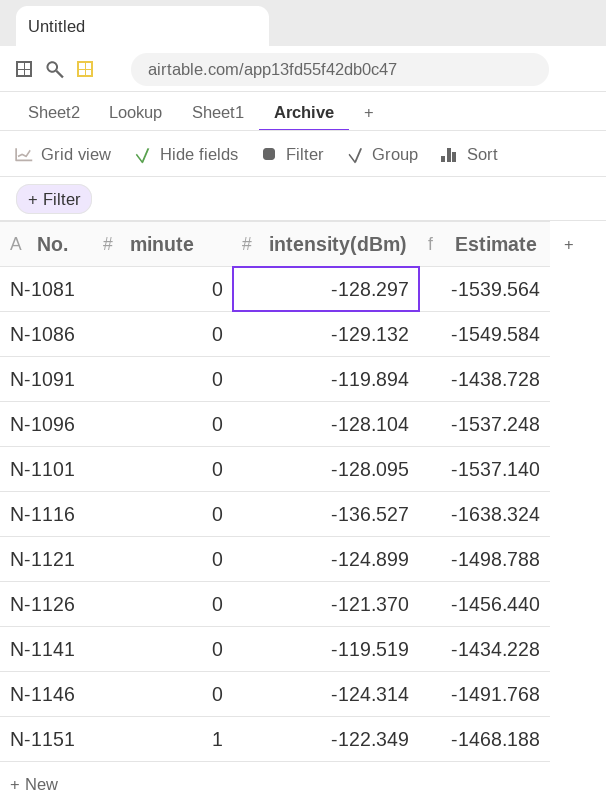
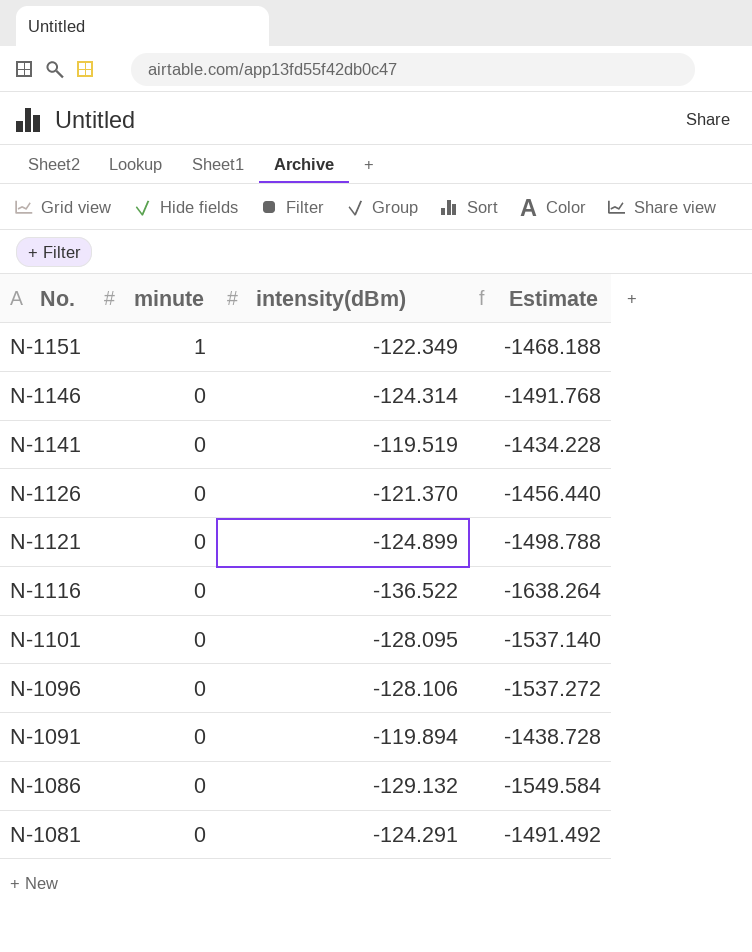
row order: No. ascending -> No. descending
N-1116 | intensity(dBm): -136.527 -> -136.522
N-1116 | Estimate: -1638.324 -> -1638.264
N-1096 | intensity(dBm): -128.104 -> -128.106
N-1096 | Estimate: -1537.248 -> -1537.272
N-1081 | intensity(dBm): -128.297 -> -124.291
N-1081 | Estimate: -1539.564 -> -1491.492

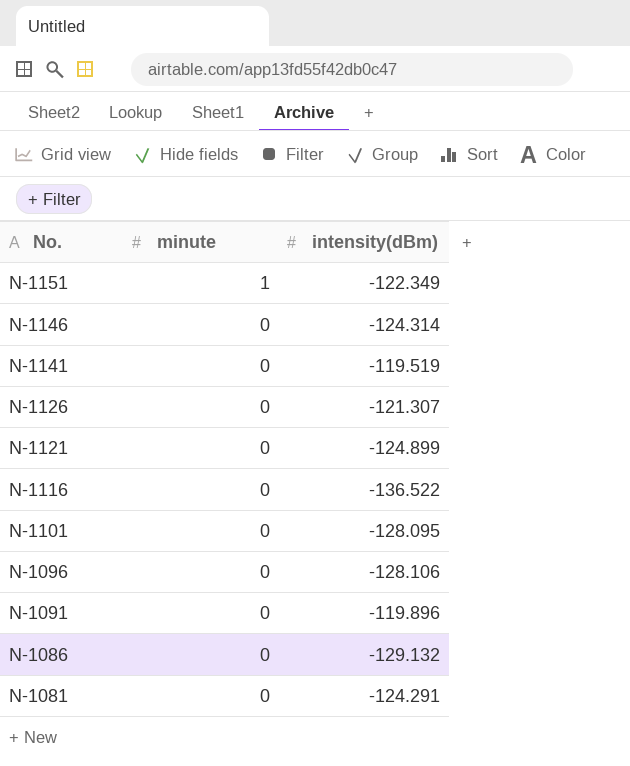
column Estimate | formula: [intensity(dBm)] * 12 -> none
N-1126 | intensity(dBm): -121.370 -> -121.307
N-1091 | intensity(dBm): -119.894 -> -119.896

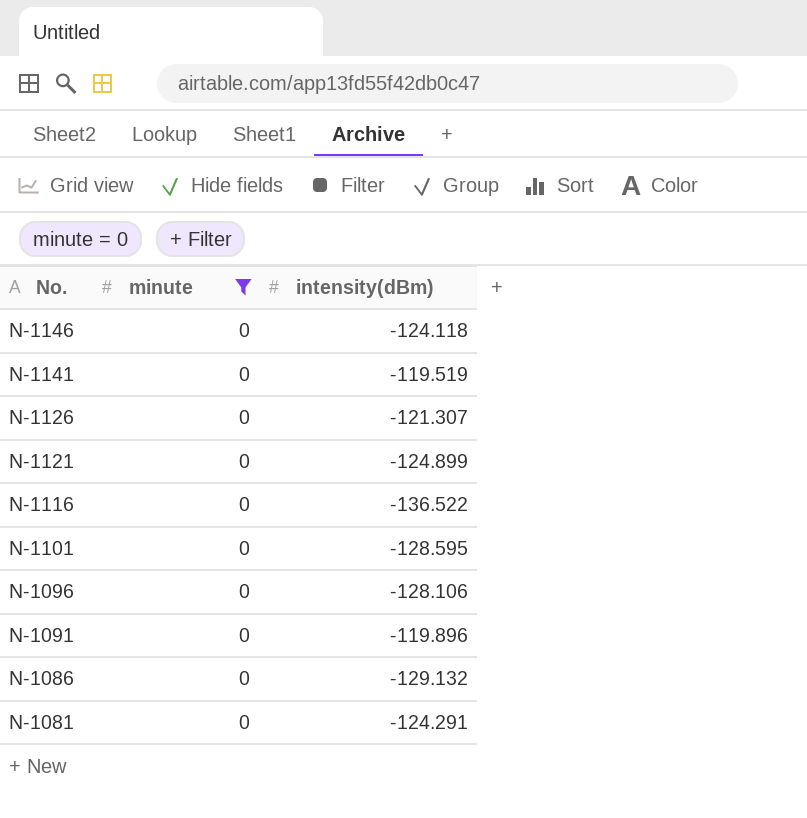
filter: none -> minute = 0
N-1146 | intensity(dBm): -124.314 -> -124.118
N-1101 | intensity(dBm): -128.095 -> -128.595

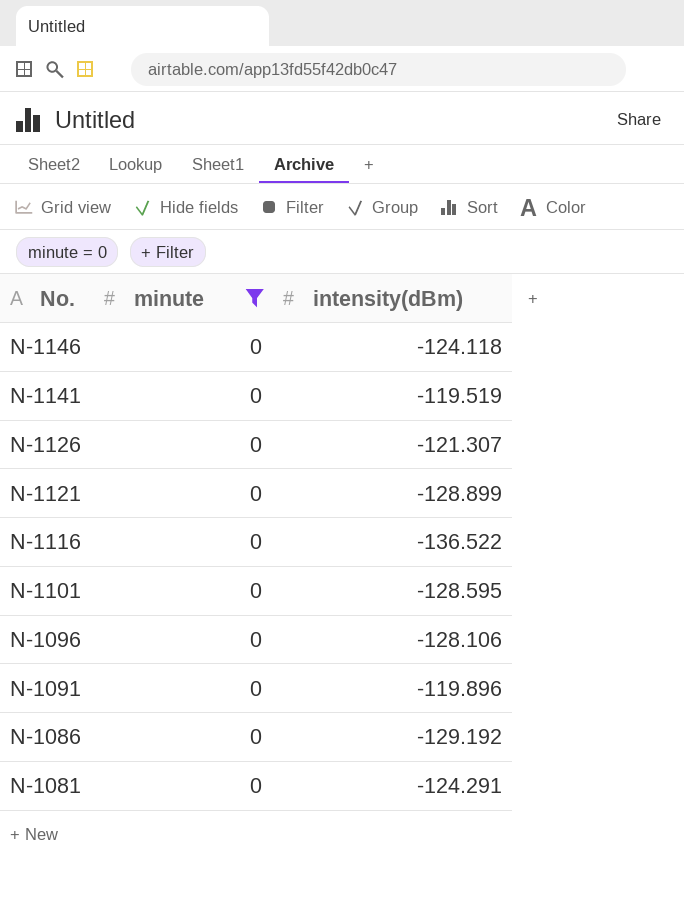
N-1121 | intensity(dBm): -124.899 -> -128.899
N-1086 | intensity(dBm): -129.132 -> -129.192

